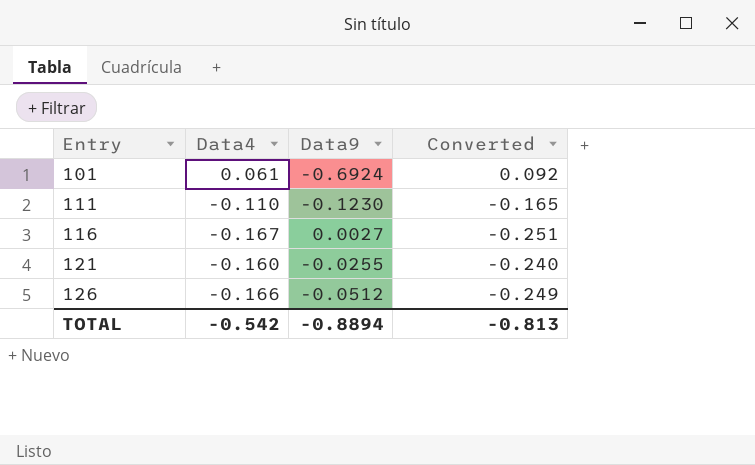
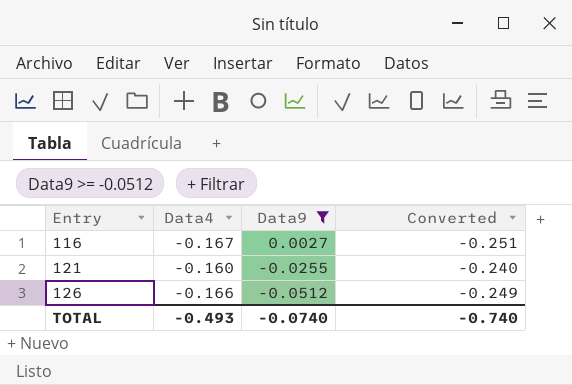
filter: none -> Data9 >= -0.0512
TOTAL | Data4: -0.542 -> -0.493
TOTAL | Data9: -0.8894 -> -0.0740
TOTAL | Converted: -0.813 -> -0.740

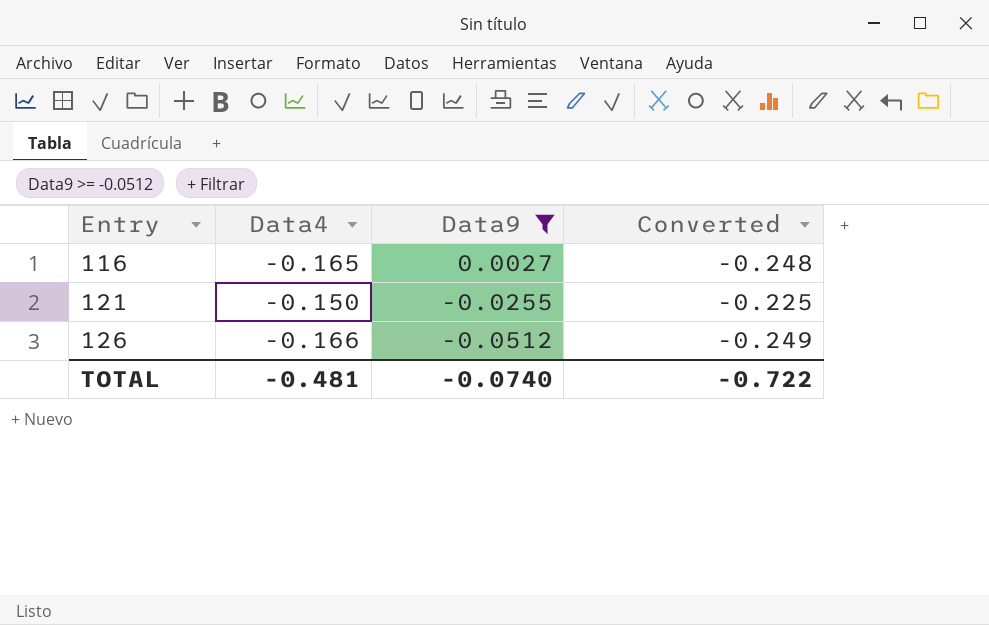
116 | Data4: -0.167 -> -0.165
116 | Converted: -0.251 -> -0.248
121 | Data4: -0.160 -> -0.150
121 | Converted: -0.240 -> -0.225
TOTAL | Data4: -0.493 -> -0.481
TOTAL | Converted: -0.740 -> -0.722

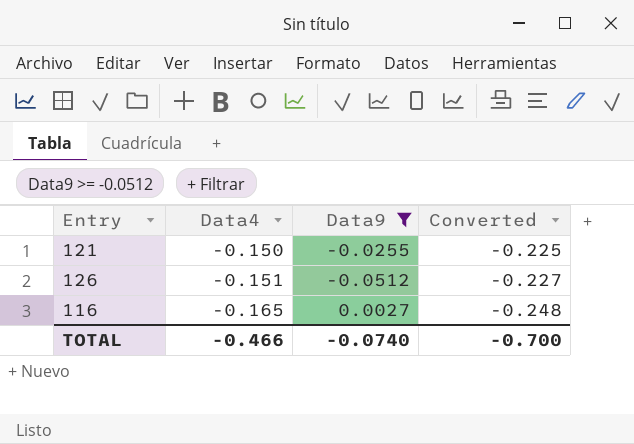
row order: Entry ascending -> Data4 descending
126 | Data4: -0.166 -> -0.151
126 | Converted: -0.249 -> -0.227
TOTAL | Data4: -0.481 -> -0.466
TOTAL | Converted: -0.722 -> -0.700

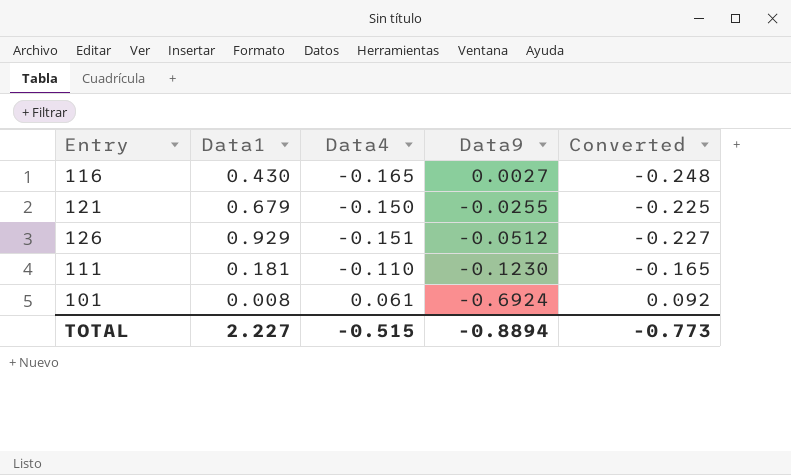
filter: Data9 >= -0.0512 -> none
row order: Data4 descending -> Data9 descending
column Data1 | position: none -> 2
TOTAL | Data4: -0.466 -> -0.515
TOTAL | Data9: -0.0740 -> -0.8894
TOTAL | Converted: -0.700 -> -0.773

